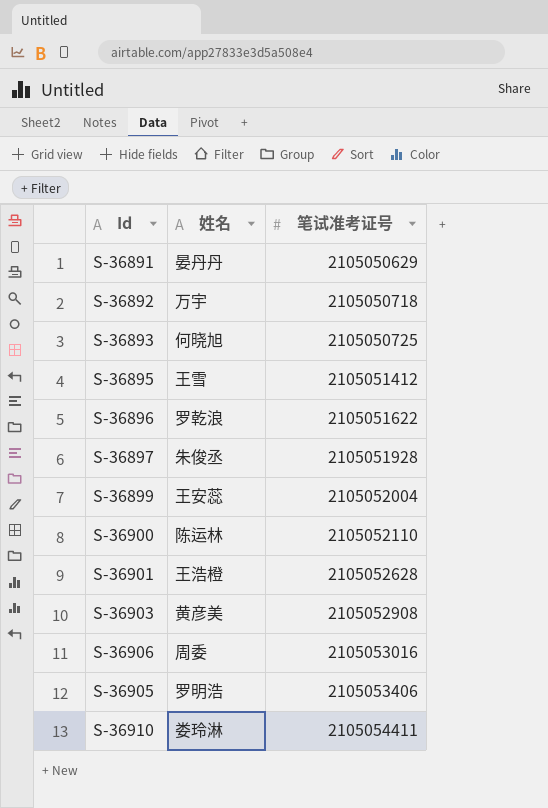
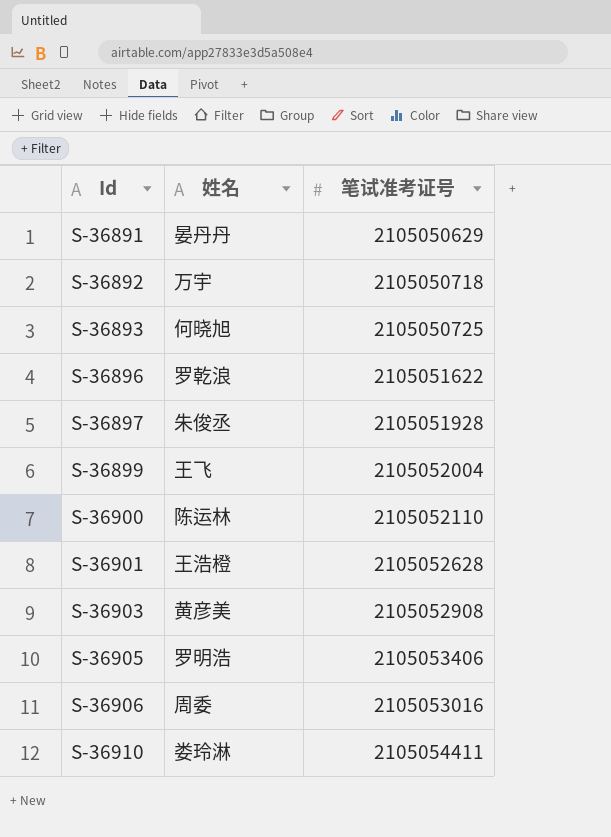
row order: 笔试准考证号 ascending -> Id ascending
row S-36895: 王雪 | 2105051412 -> none
S-36899 | 姓名: 王安蕊 -> 王飞

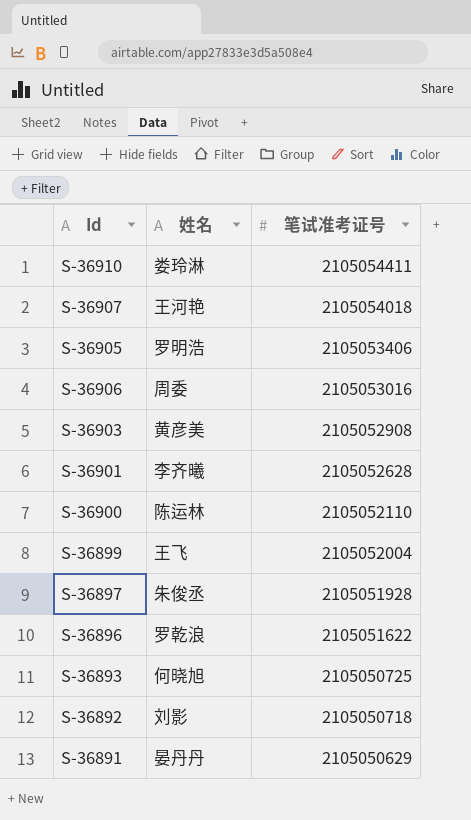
row order: Id ascending -> 笔试准考证号 descending
row S-36907: none -> 王河艳 | 2105054018
S-36901 | 姓名: 王浩橙 -> 李齐曦
S-36892 | 姓名: 万宇 -> 刘影

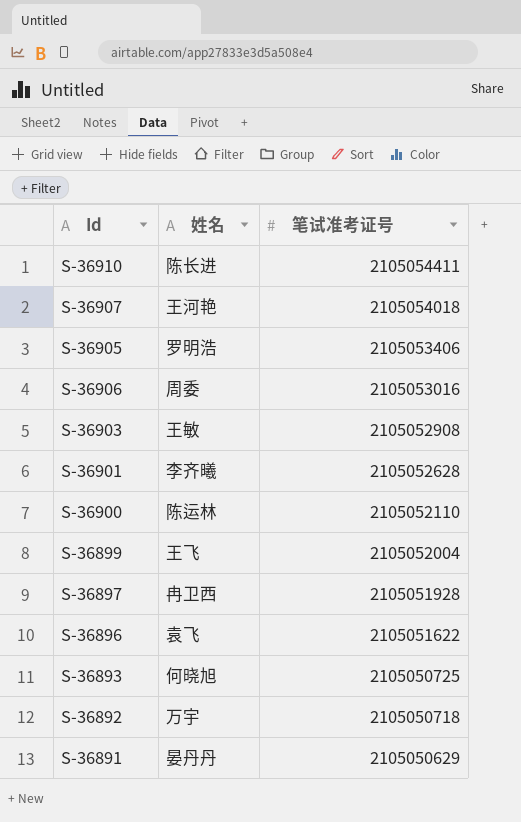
S-36910 | 姓名: 娄玲淋 -> 陈长进
S-36903 | 姓名: 黄彦美 -> 王敏
S-36897 | 姓名: 朱俊丞 -> 冉卫西
S-36896 | 姓名: 罗乾浪 -> 袁飞
S-36892 | 姓名: 刘影 -> 万宇

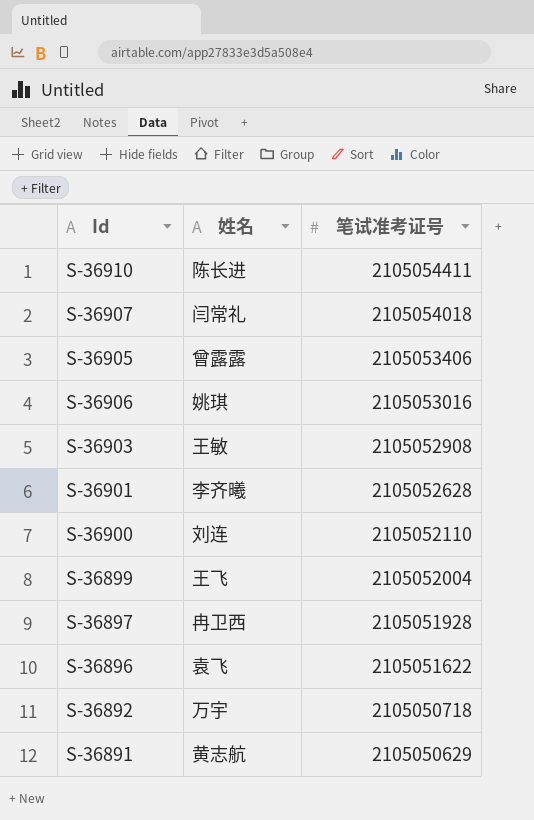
row S-36893: 何晓旭 | 2105050725 -> none
S-36907 | 姓名: 王河艳 -> 闫常礼
S-36905 | 姓名: 罗明浩 -> 曾露露
S-36906 | 姓名: 周委 -> 姚琪
S-36900 | 姓名: 陈运林 -> 刘连
S-36891 | 姓名: 晏丹丹 -> 黄志航

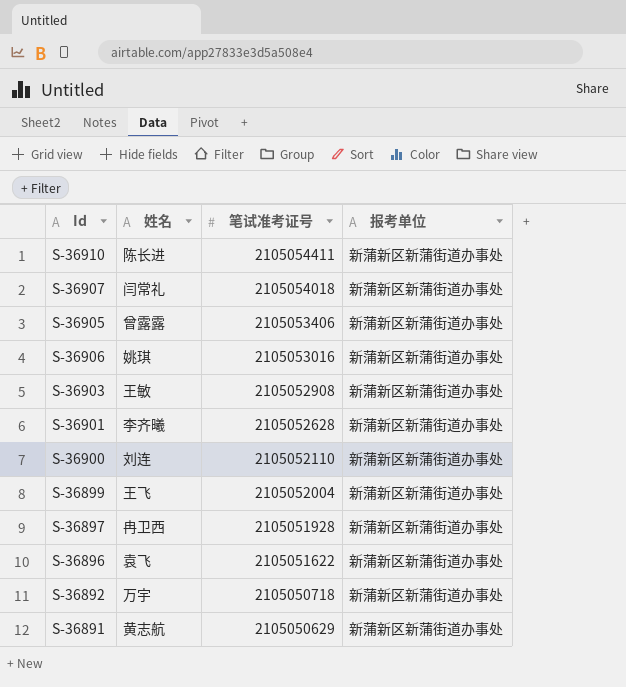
column 报考单位 | position: none -> 4

